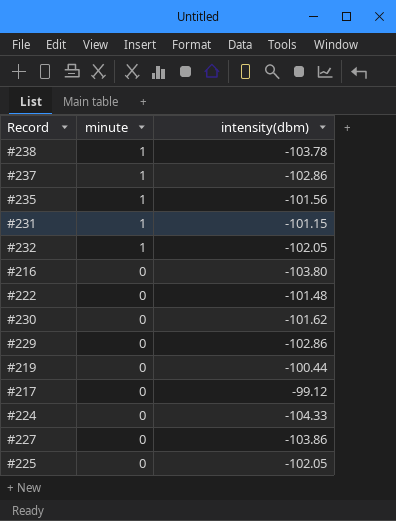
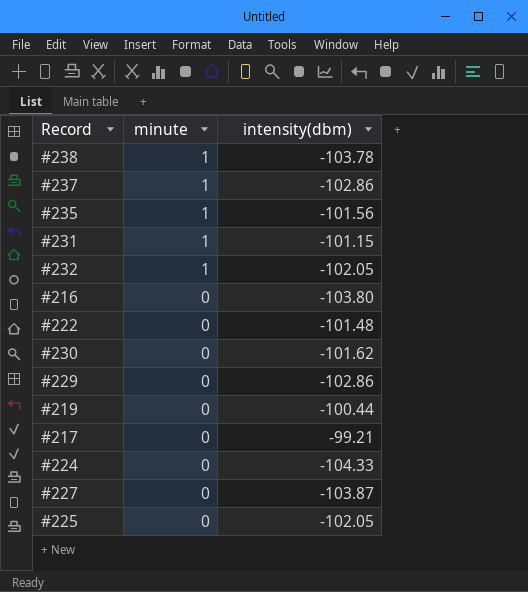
#217 | intensity(dbm): -99.12 -> -99.21
#227 | intensity(dbm): -103.86 -> -103.87

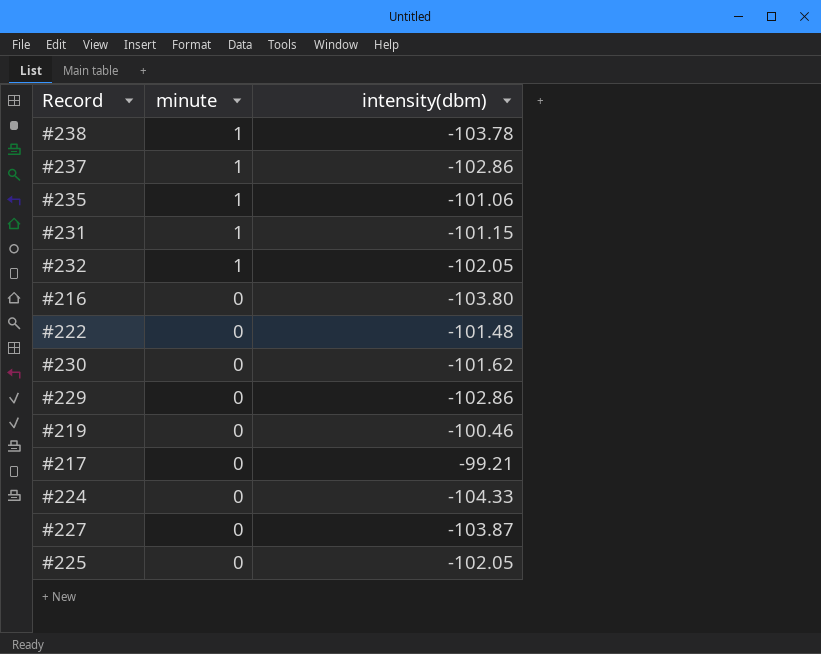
#235 | intensity(dbm): -101.56 -> -101.06
#219 | intensity(dbm): -100.44 -> -100.46

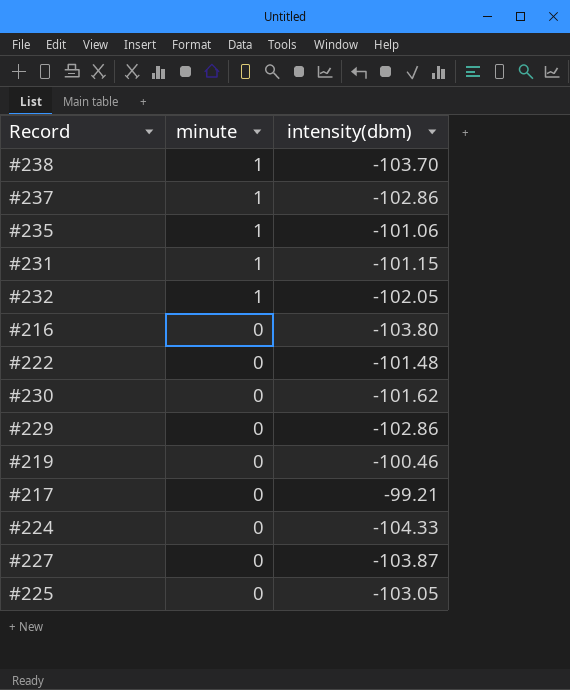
#238 | intensity(dbm): -103.78 -> -103.70
#225 | intensity(dbm): -102.05 -> -103.05

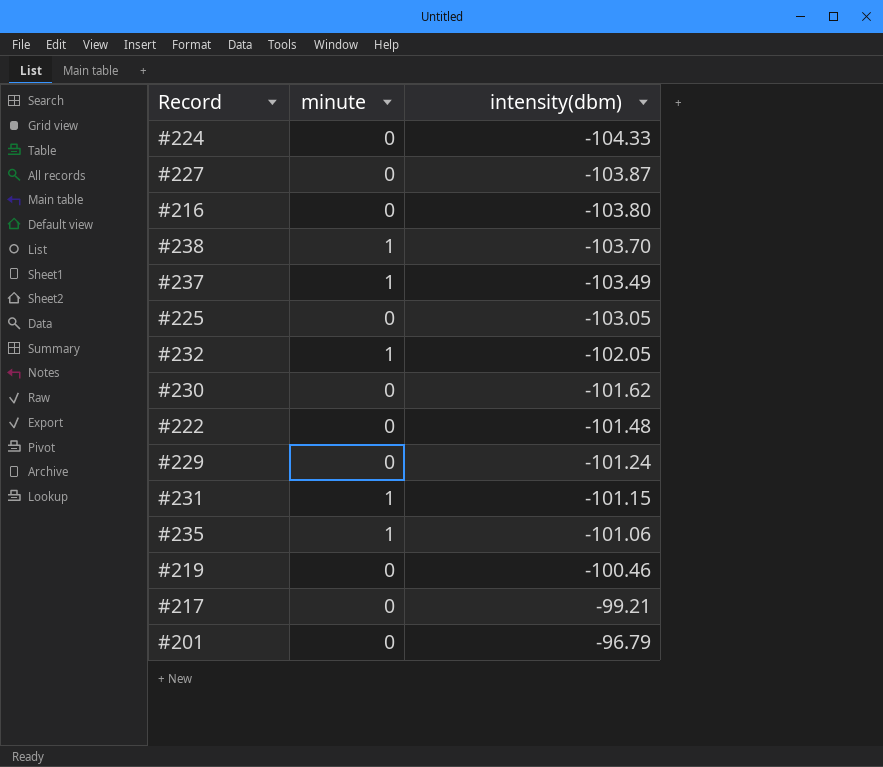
row order: minute descending -> intensity(dbm) ascending
#237 | intensity(dbm): -102.86 -> -103.49
#229 | intensity(dbm): -102.86 -> -101.24
row #201: none -> 0 | -96.79

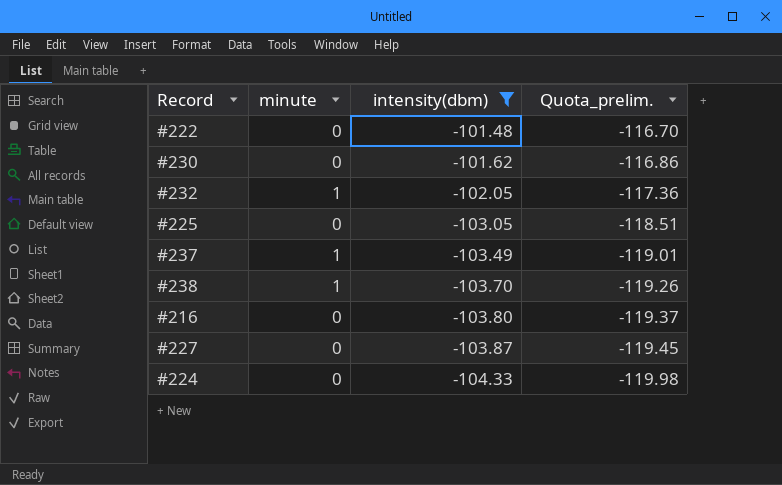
filter: none -> intensity(dbm) <= -101.48
row order: intensity(dbm) ascending -> intensity(dbm) descending
column Quota_prelim. | formula: none -> [intensity(dbm)] * 1.15

